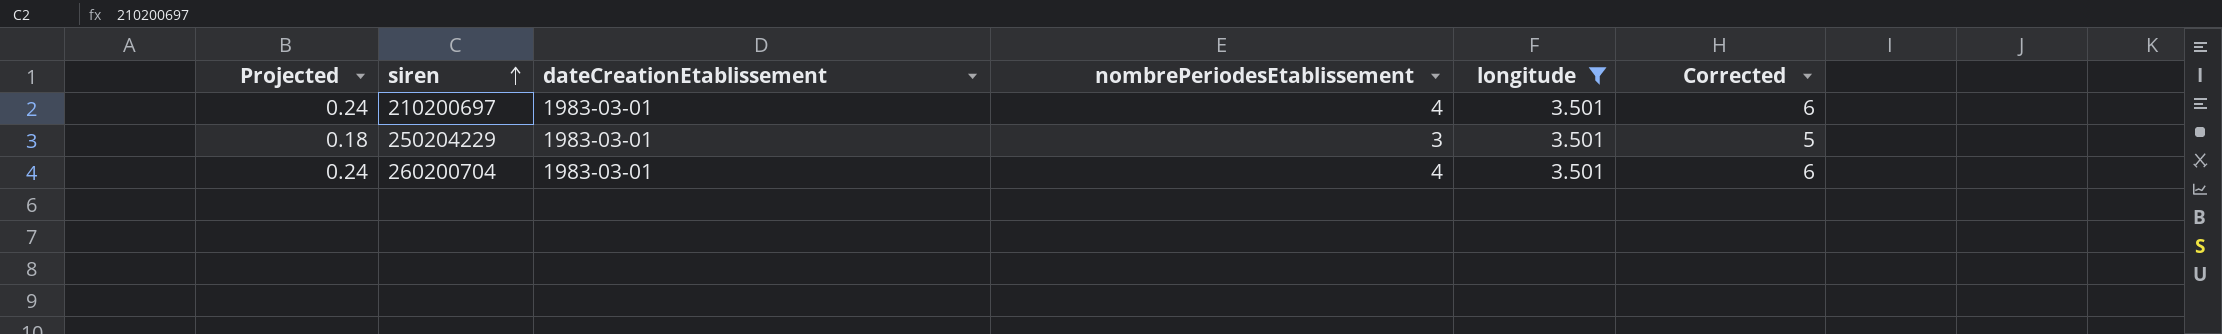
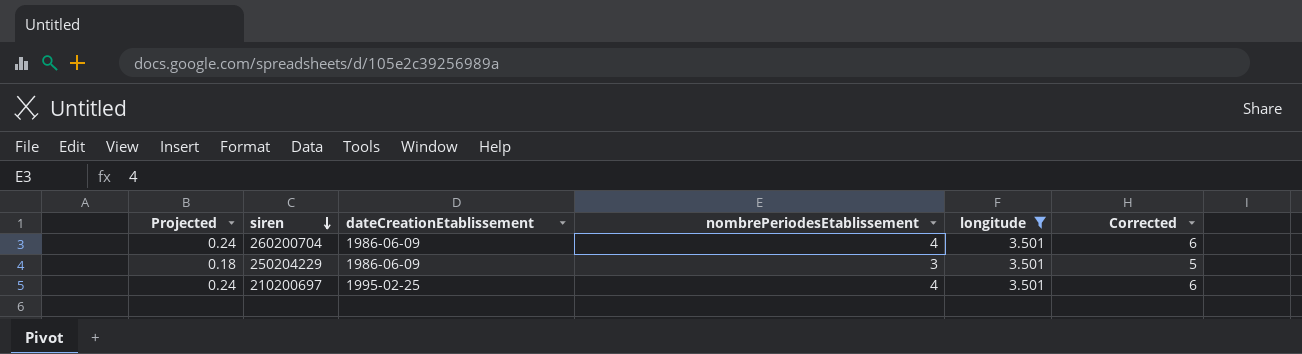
row order: siren ascending -> siren descending
260200704 | dateCreationEtablissement: 1983-03-01 -> 1986-06-09
250204229 | dateCreationEtablissement: 1983-03-01 -> 1986-06-09
210200697 | dateCreationEtablissement: 1983-03-01 -> 1995-02-25

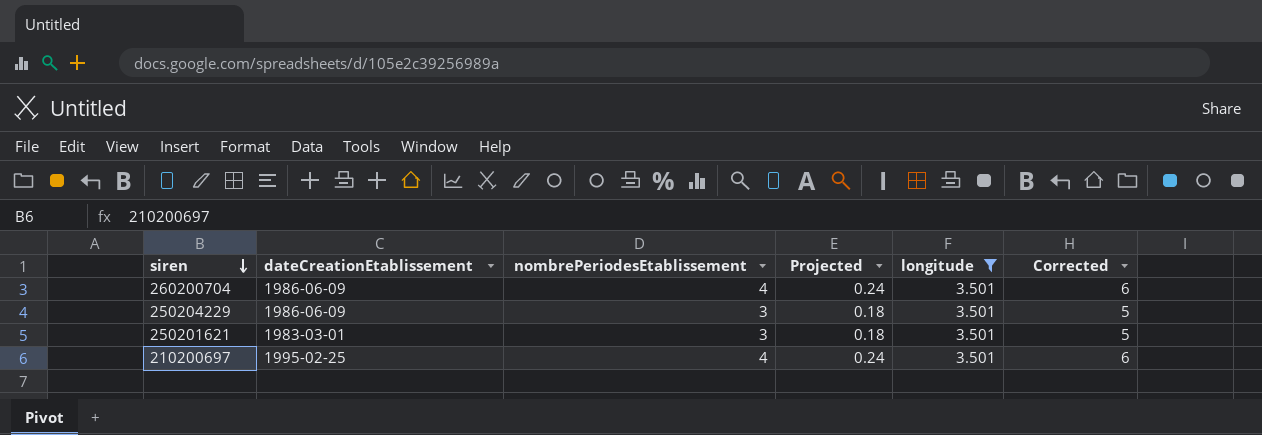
column Projected | position: 1 -> 4
row 250201621: none -> 1983-03-01 | 3 | 0.18 | 3.501 | 5

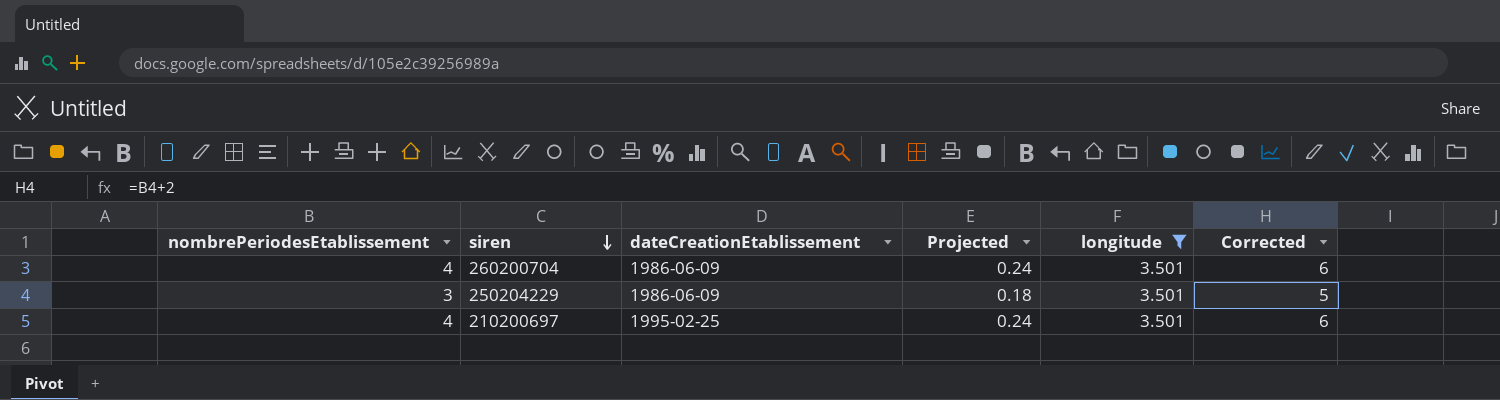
column nombrePeriodesEtablissement | position: 3 -> 1
row 250201621: 1983-03-01 | 3 | 0.18 | 3.501 | 5 -> none

